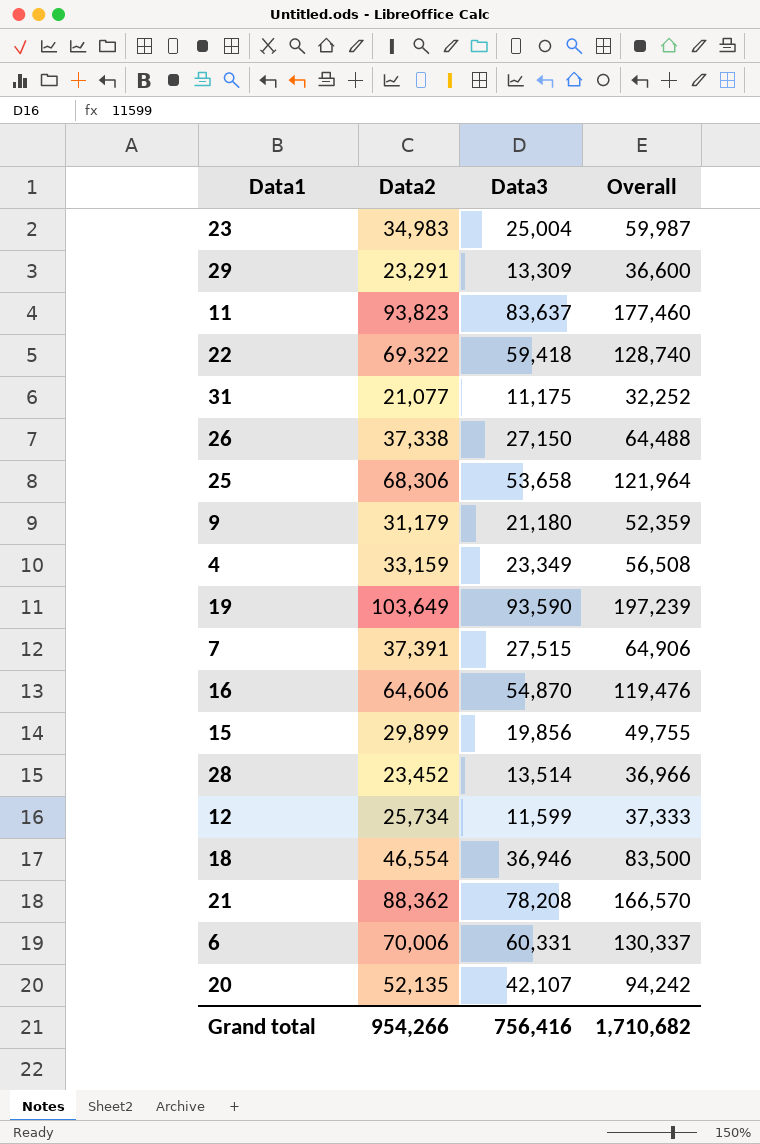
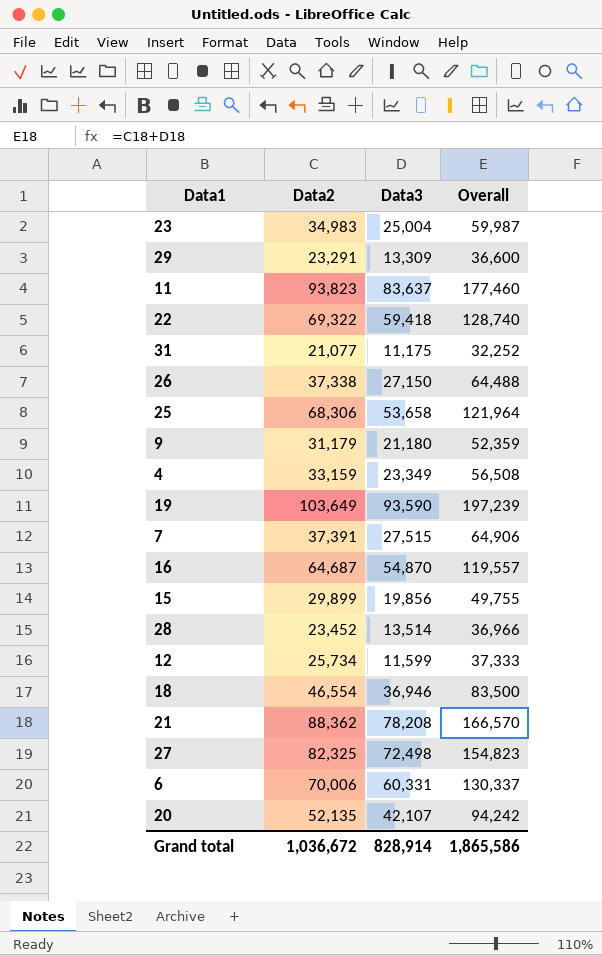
16 | Data2: 64,606 -> 64,687
16 | Overall: 119,476 -> 119,557
row 27: none -> 82,325 | 72,498 | 154,823
Grand total | Data2: 954,266 -> 1,036,672
Grand total | Data3: 756,416 -> 828,914
Grand total | Overall: 1,710,682 -> 1,865,586

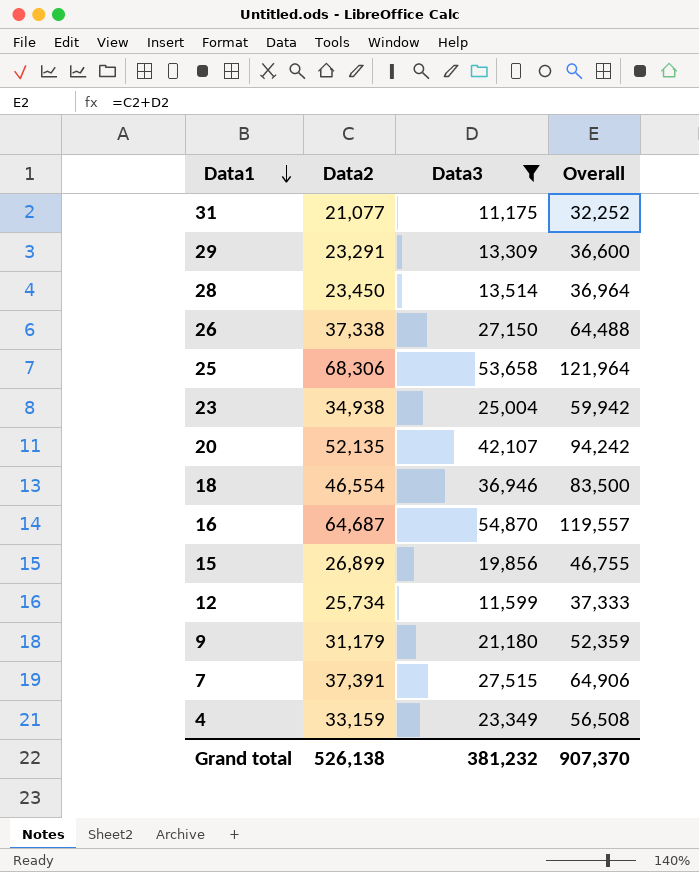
filter: none -> Data3 <= 54,870
row order: none -> Data1 descending
28 | Data2: 23,452 -> 23,450
28 | Overall: 36,966 -> 36,964
23 | Data2: 34,983 -> 34,938
23 | Overall: 59,987 -> 59,942
15 | Data2: 29,899 -> 26,899
15 | Overall: 49,755 -> 46,755
Grand total | Data2: 1,036,672 -> 526,138
Grand total | Data3: 828,914 -> 381,232
Grand total | Overall: 1,865,586 -> 907,370

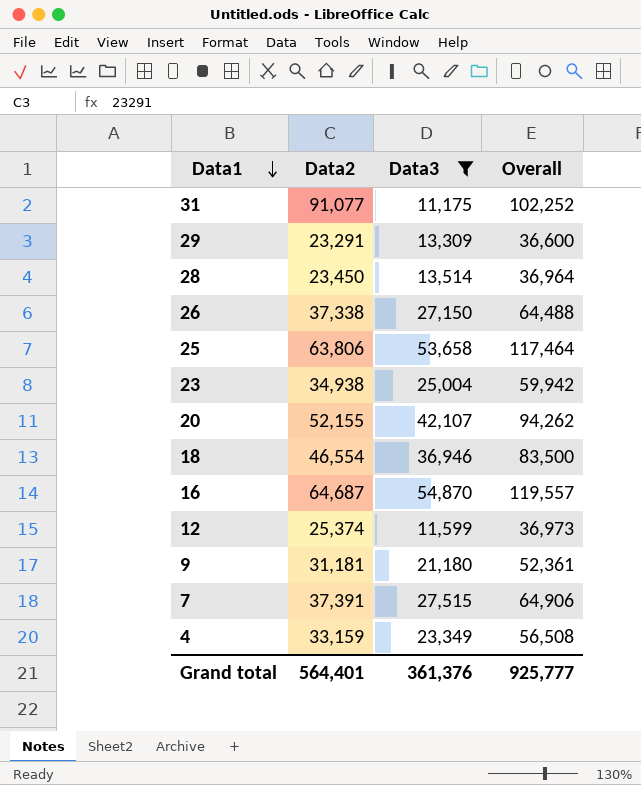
row 15: 26,899 | 19,856 | 46,755 -> none
31 | Data2: 21,077 -> 91,077
31 | Overall: 32,252 -> 102,252
25 | Data2: 68,306 -> 63,806
25 | Overall: 121,964 -> 117,464
20 | Data2: 52,135 -> 52,155
20 | Overall: 94,242 -> 94,262
12 | Data2: 25,734 -> 25,374
12 | Overall: 37,333 -> 36,973
9 | Data2: 31,179 -> 31,181
9 | Overall: 52,359 -> 52,361
Grand total | Data2: 526,138 -> 564,401
Grand total | Data3: 381,232 -> 361,376
Grand total | Overall: 907,370 -> 925,777

